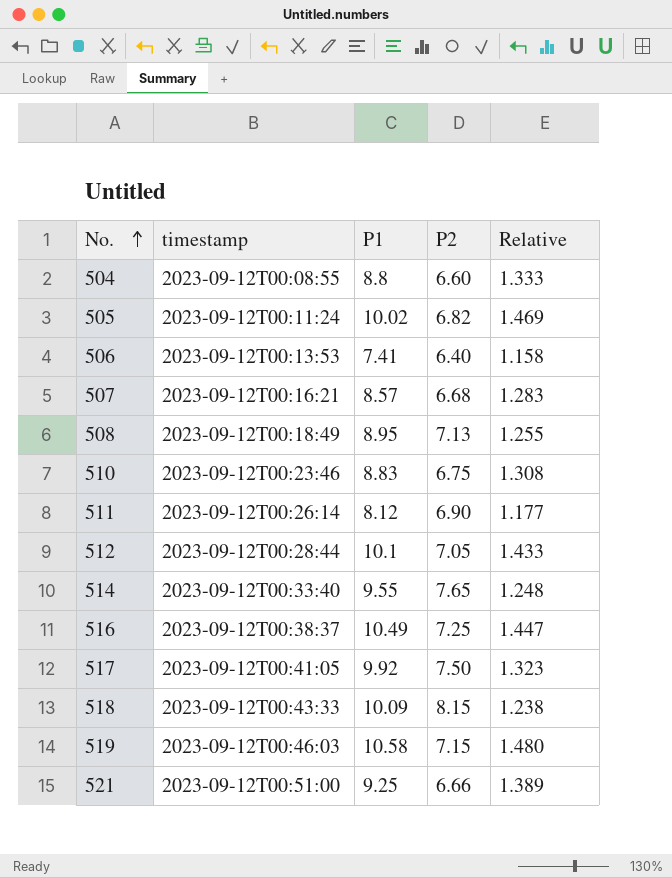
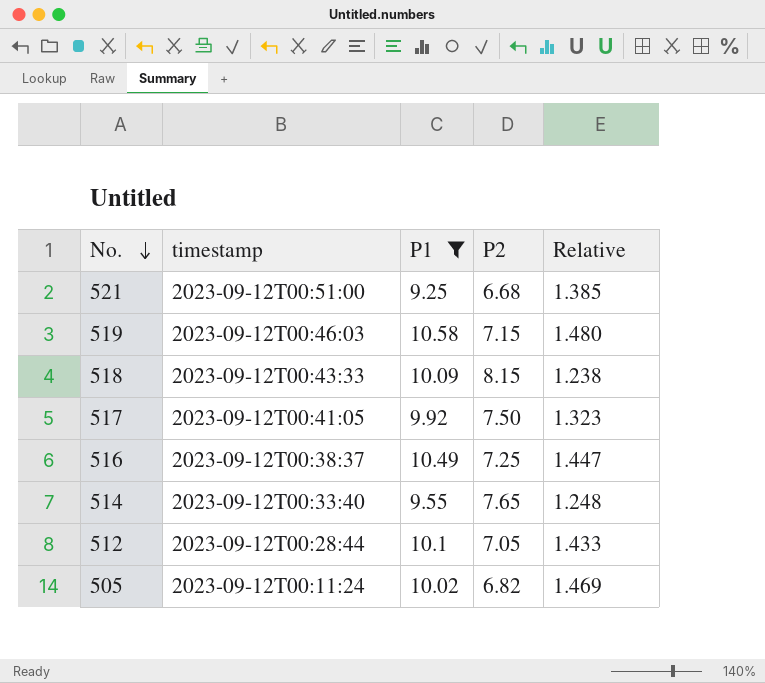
filter: none -> P1 >= 9.25
row order: No. ascending -> No. descending
521 | P2: 6.66 -> 6.68
521 | Relative: 1.389 -> 1.385

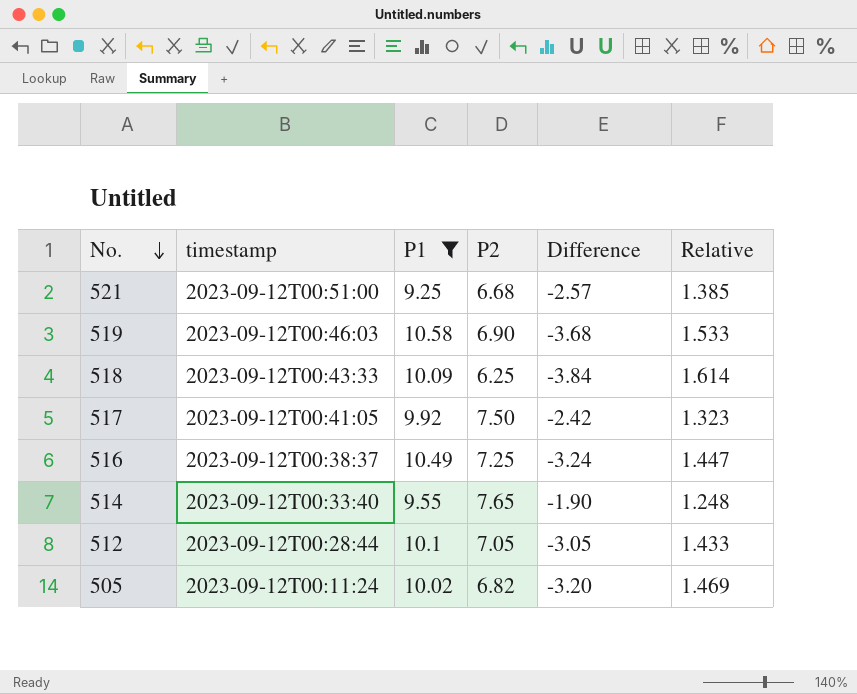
column Difference | formula: none -> [P2] - [P1]
519 | P2: 7.15 -> 6.90
519 | Relative: 1.480 -> 1.533
518 | P2: 8.15 -> 6.25
518 | Relative: 1.238 -> 1.614

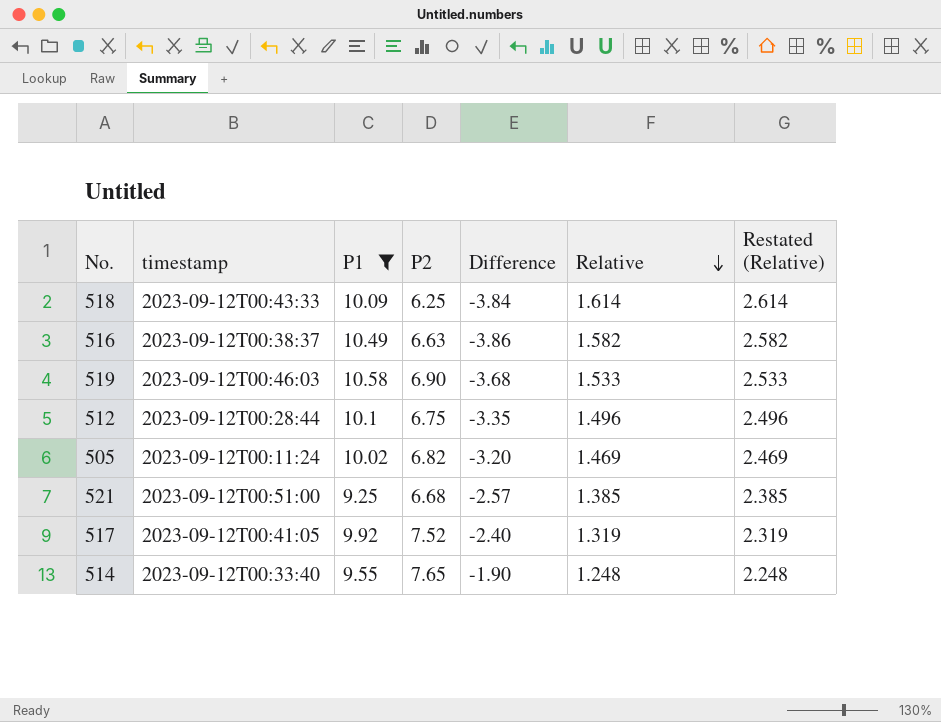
row order: No. descending -> Relative descending
column Restated (Relative) | formula: none -> [Relative] + 1
516 | P2: 7.25 -> 6.63
516 | Difference: -3.24 -> -3.86
516 | Relative: 1.447 -> 1.582
512 | P2: 7.05 -> 6.75
512 | Difference: -3.05 -> -3.35
512 | Relative: 1.433 -> 1.496
517 | P2: 7.50 -> 7.52
517 | Difference: -2.42 -> -2.40
517 | Relative: 1.323 -> 1.319

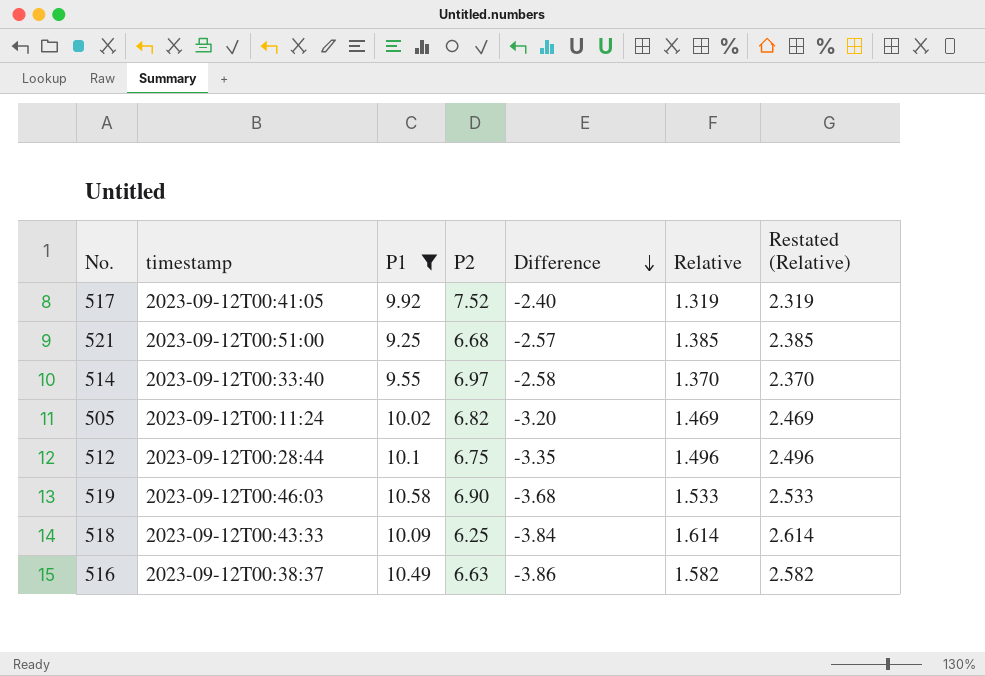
row order: Relative descending -> Difference descending
514 | P2: 7.65 -> 6.97
514 | Difference: -1.90 -> -2.58
514 | Relative: 1.248 -> 1.370
514 | Restated (Relative): 2.248 -> 2.370

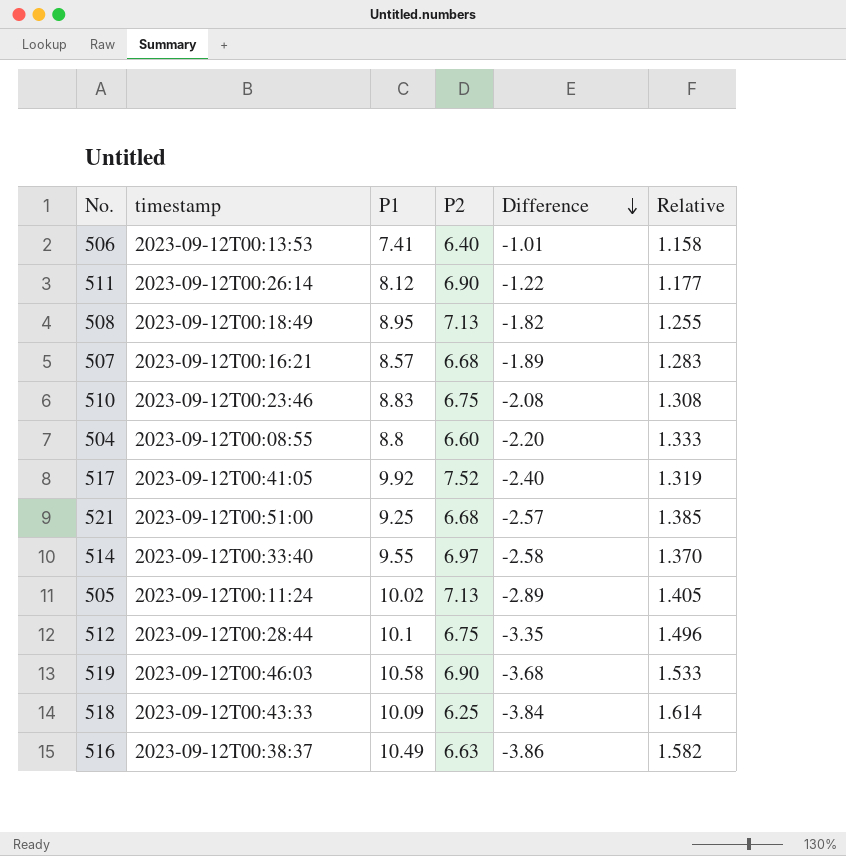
filter: P1 >= 9.25 -> none
column Restated (Relative) | formula: [Relative] + 1 -> none
505 | P2: 6.82 -> 7.13
505 | Difference: -3.20 -> -2.89
505 | Relative: 1.469 -> 1.405

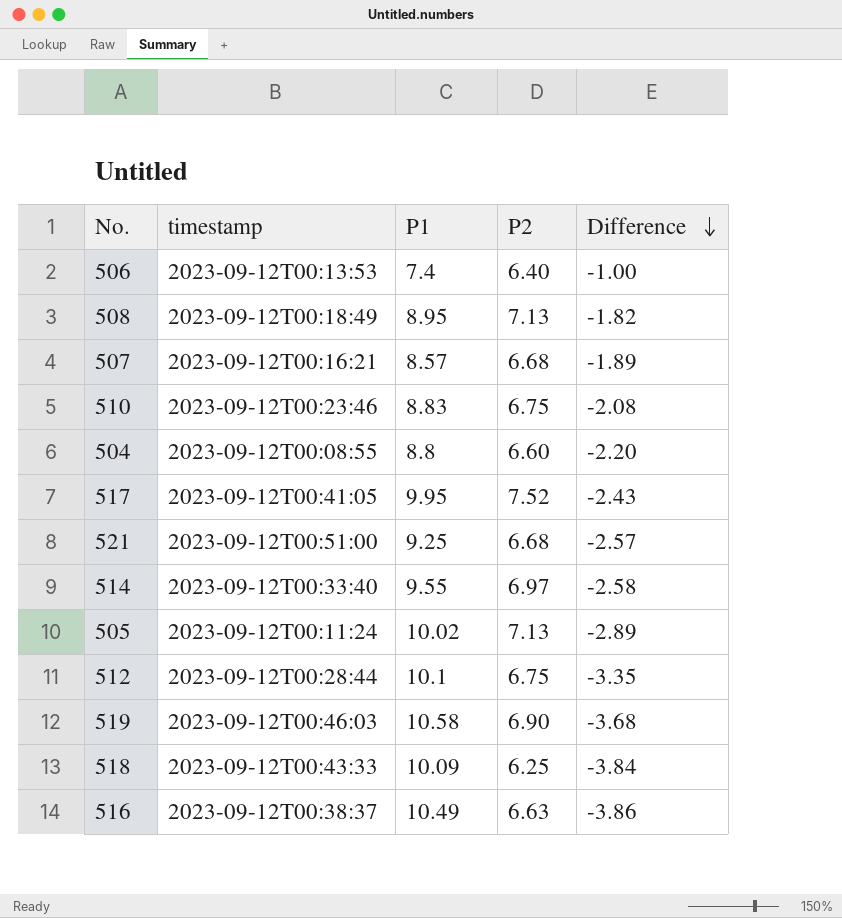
column Relative | formula: [P1] / [P2] -> none
row 511: 2023-09-12T00:26:14 | 8.12 | 6.90 | -1.22 | 1.177 -> none
506 | P1: 7.41 -> 7.4
506 | Difference: -1.01 -> -1.00
517 | P1: 9.92 -> 9.95
517 | Difference: -2.40 -> -2.43

